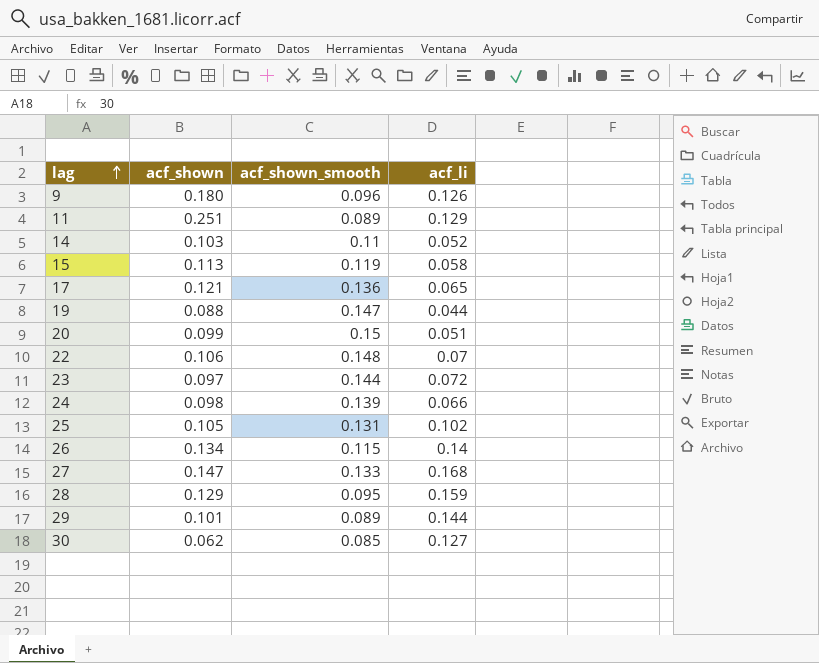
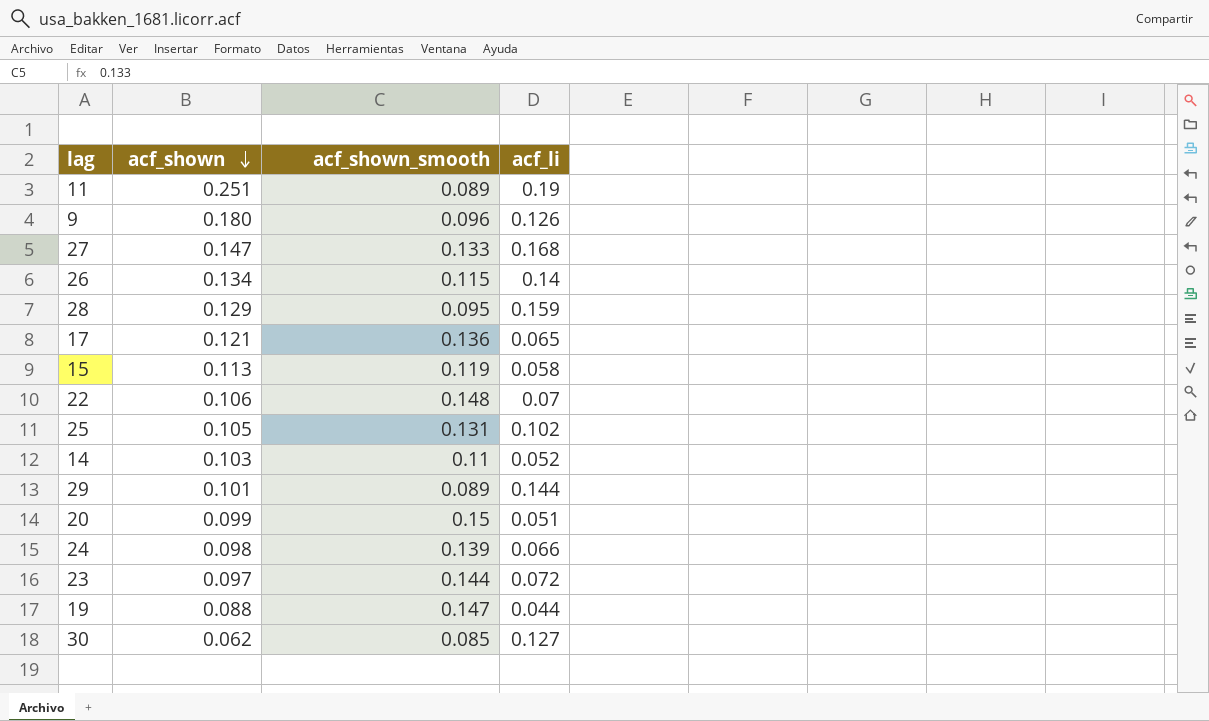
row order: lag ascending -> acf_shown descending
11 | acf_li: 0.129 -> 0.19

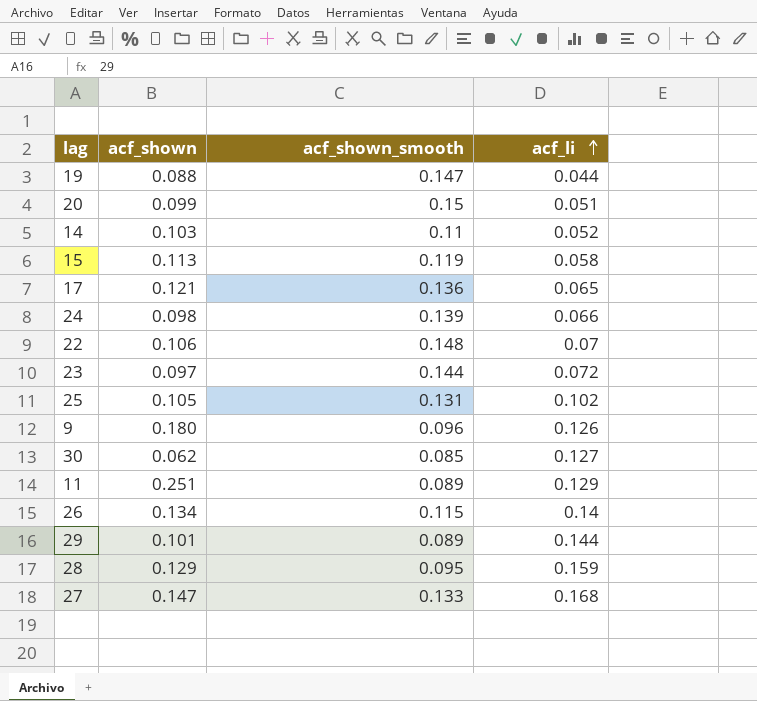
row order: acf_shown descending -> acf_li ascending
11 | acf_li: 0.19 -> 0.129

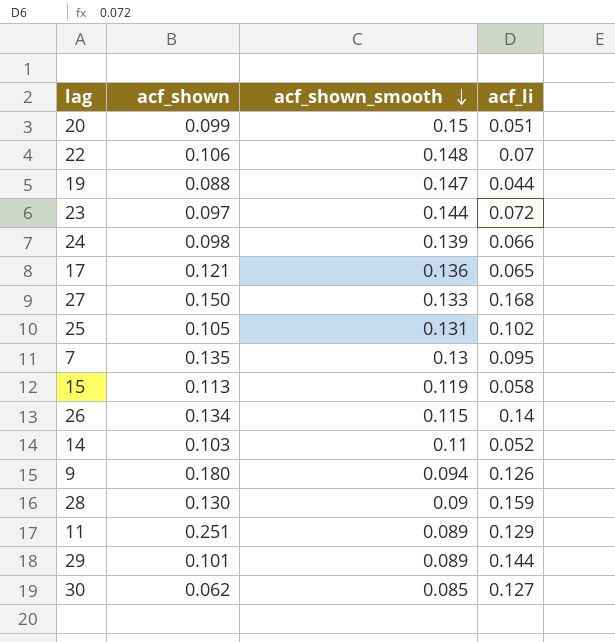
row order: acf_li ascending -> acf_shown_smooth descending
27 | acf_shown: 0.147 -> 0.150
row 7: none -> 0.135 | 0.13 | 0.095
9 | acf_shown_smooth: 0.096 -> 0.094
28 | acf_shown: 0.129 -> 0.130
28 | acf_shown_smooth: 0.095 -> 0.09

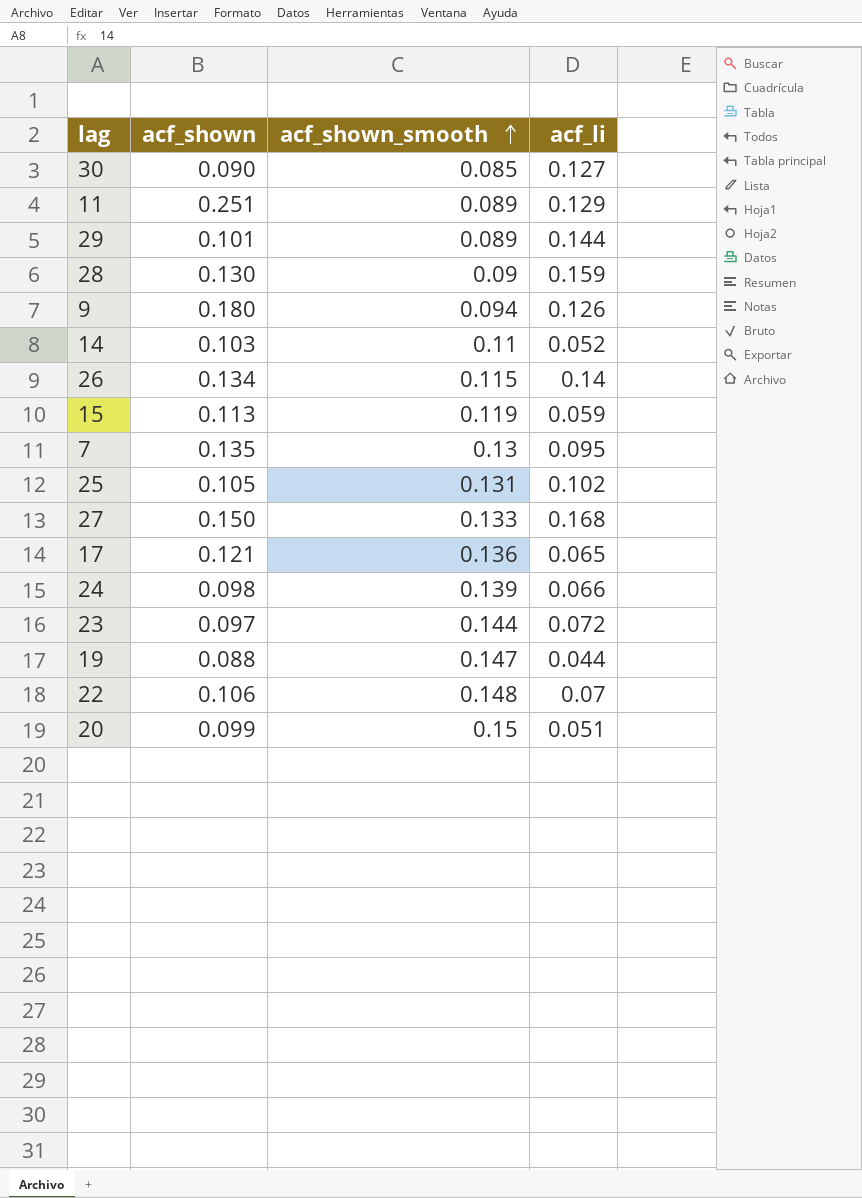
row order: acf_shown_smooth descending -> acf_shown_smooth ascending
30 | acf_shown: 0.062 -> 0.090
15 | acf_li: 0.058 -> 0.059

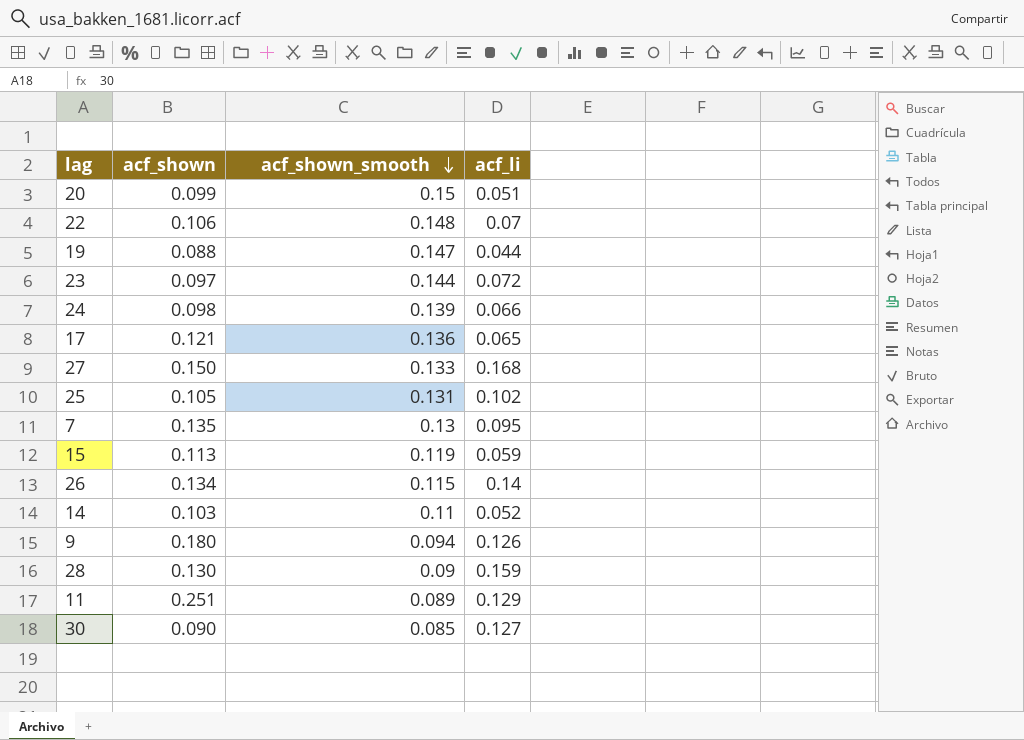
row order: acf_shown_smooth ascending -> acf_shown_smooth descending
row 29: 0.101 | 0.089 | 0.144 -> none

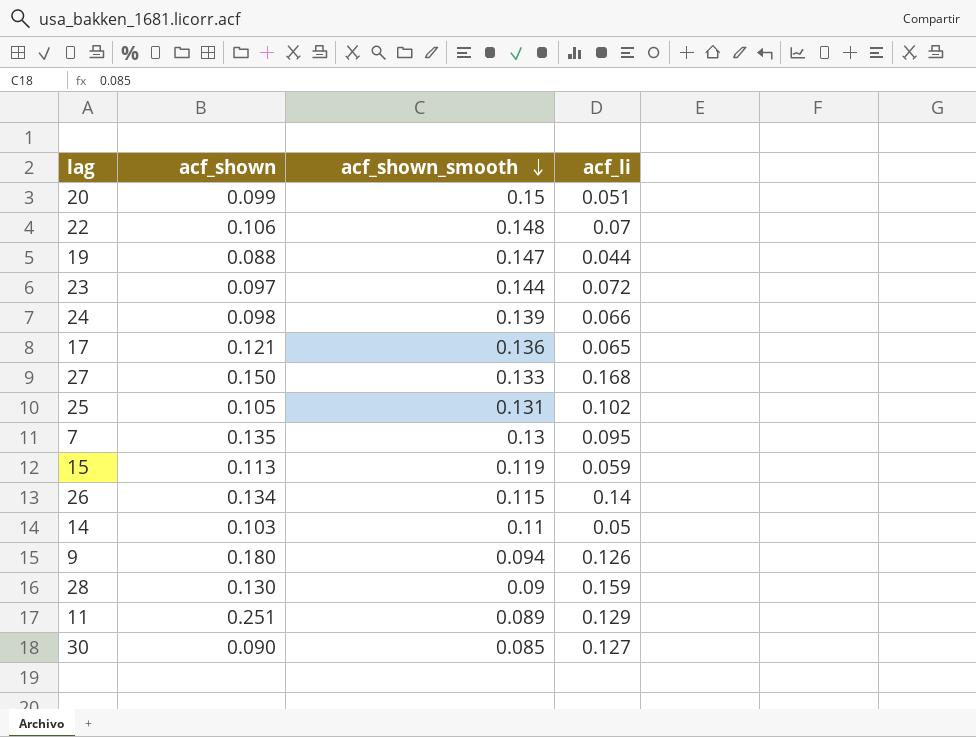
14 | acf_li: 0.052 -> 0.05

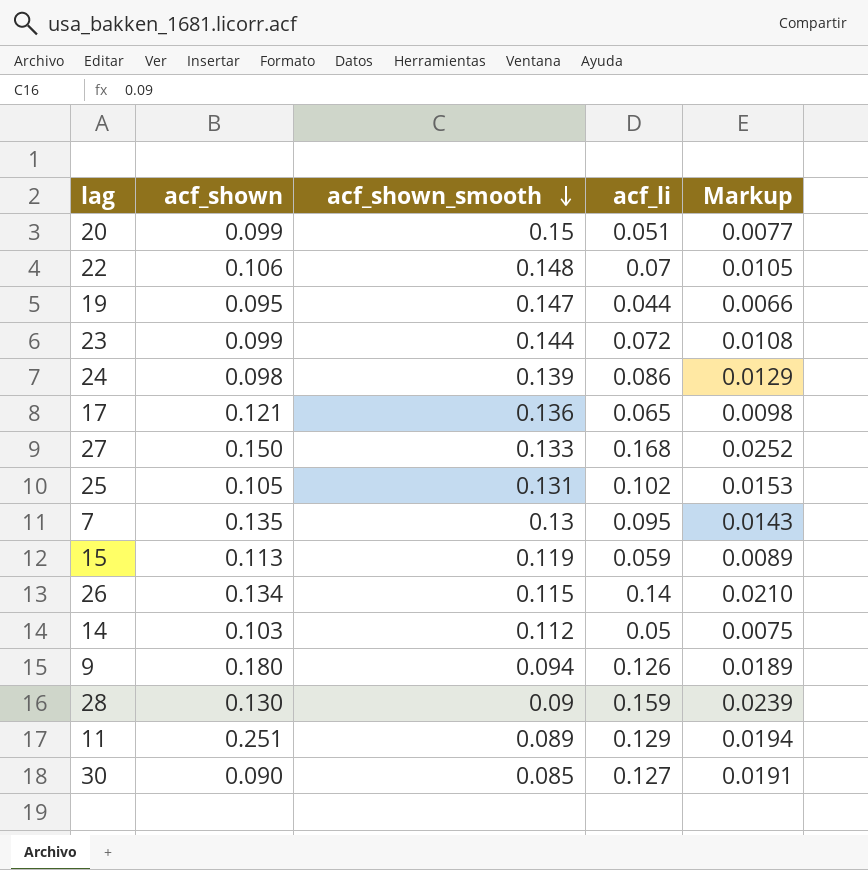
column Markup | formula: none -> [acf_li] * 0.15
19 | acf_shown: 0.088 -> 0.095
23 | acf_shown: 0.097 -> 0.099
24 | acf_li: 0.066 -> 0.086
14 | acf_shown_smooth: 0.11 -> 0.112

